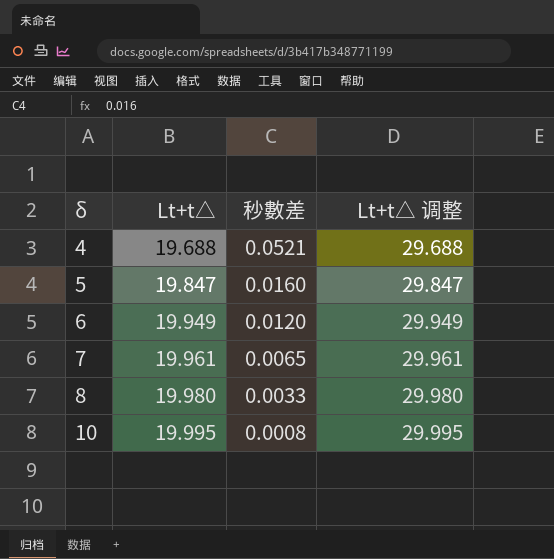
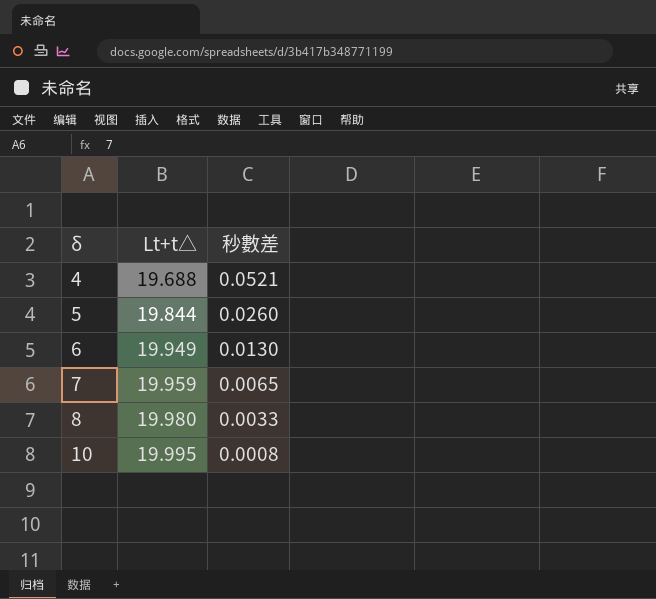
column Lt+t△ 调整 | formula: [Lt+t△] + 10 -> none
5 | Lt+t△: 19.847 -> 19.844
5 | 秒數差: 0.0160 -> 0.0260
6 | 秒數差: 0.0120 -> 0.0130
7 | Lt+t△: 19.961 -> 19.959

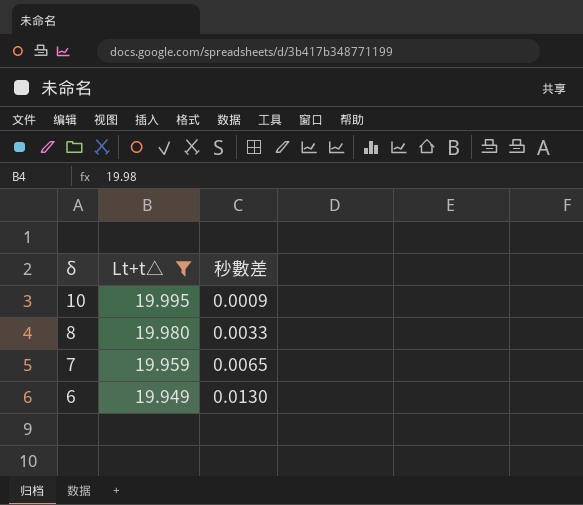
filter: none -> Lt+t△ >= 19.949
row order: δ ascending -> δ descending
10 | 秒數差: 0.0008 -> 0.0009

